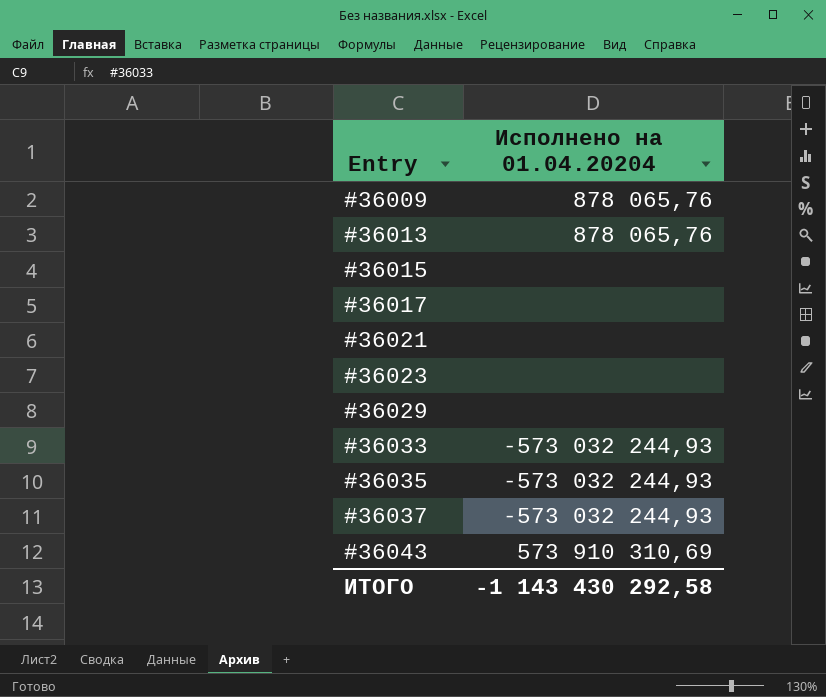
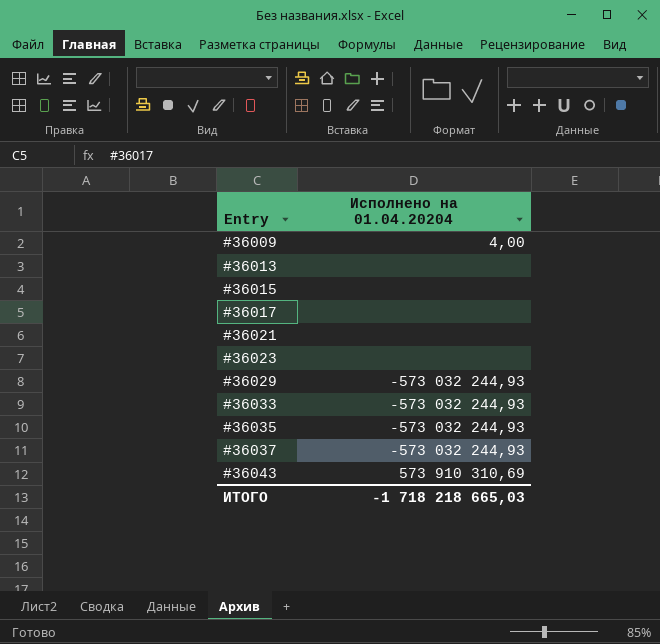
#36009 | Исполнено на 01.04.20204: 878 065,76 -> 4,00
#36013 | Исполнено на 01.04.20204: 878 065,76 -> none
#36029 | Исполнено на 01.04.20204: none -> -573 032 244,93
ИТОГО | Исполнено на 01.04.20204: -1 143 430 292,58 -> -1 718 218 665,03

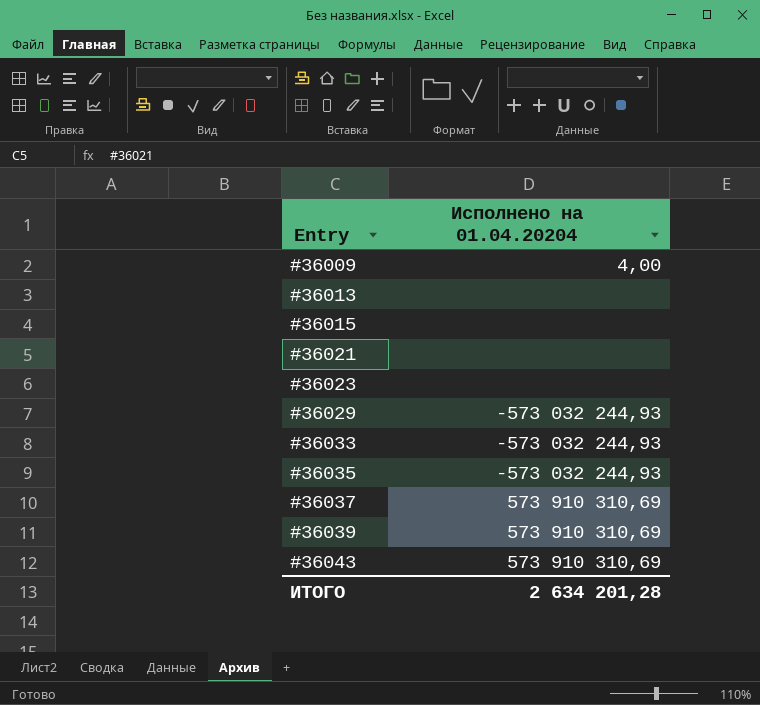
row #36017: none -> none
#36037 | Исполнено на 01.04.20204: -573 032 244,93 -> 573 910 310,69
row #36039: none -> 573 910 310,69
ИТОГО | Исполнено на 01.04.20204: -1 718 218 665,03 -> 2 634 201,28

